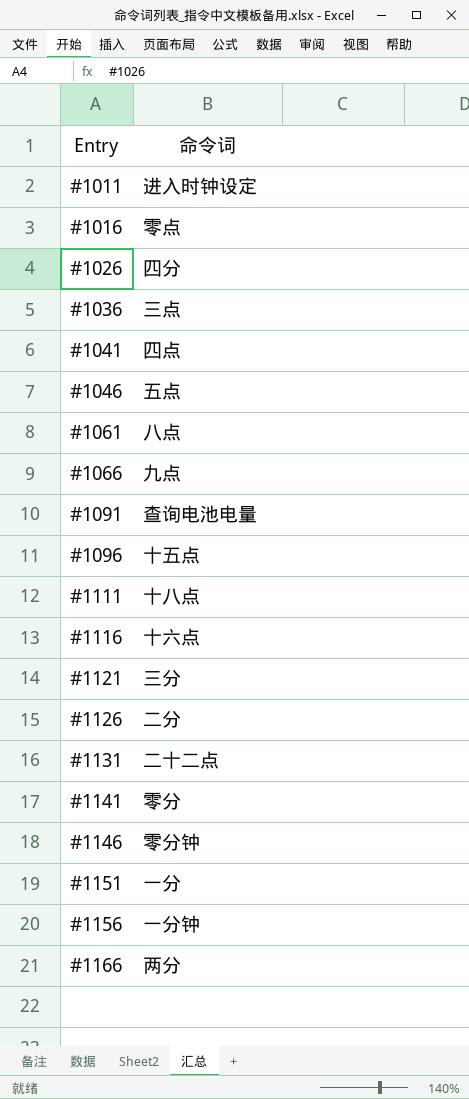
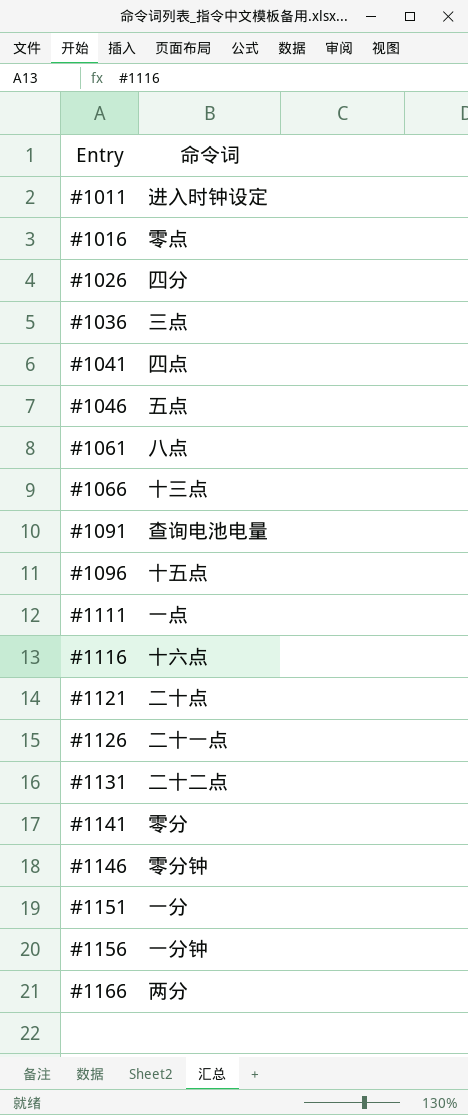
#1066 | 命令词: 九点 -> 十三点
#1111 | 命令词: 十八点 -> 一点
#1121 | 命令词: 三分 -> 二十点
#1126 | 命令词: 二分 -> 二十一点

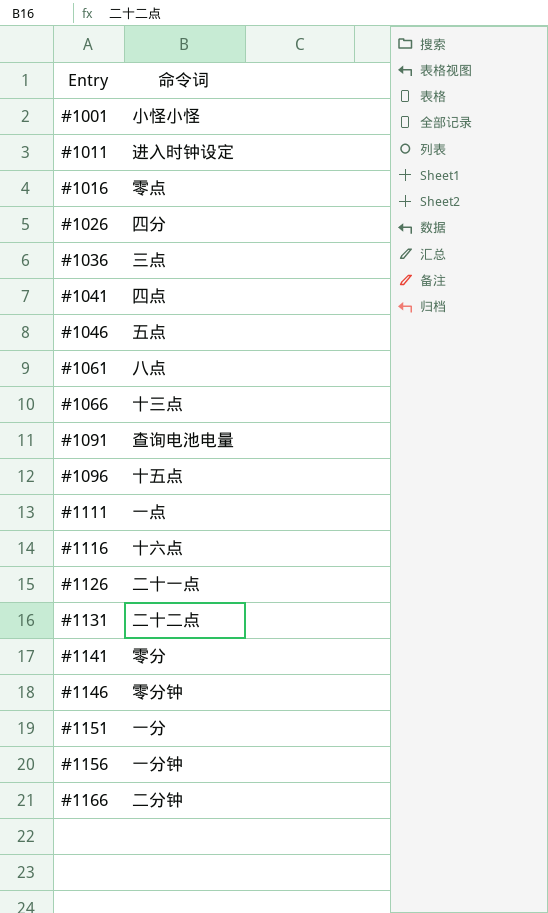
row #1121: 二十点 -> none
row #1001: none -> 小怪小怪
#1166 | 命令词: 两分 -> 二分钟

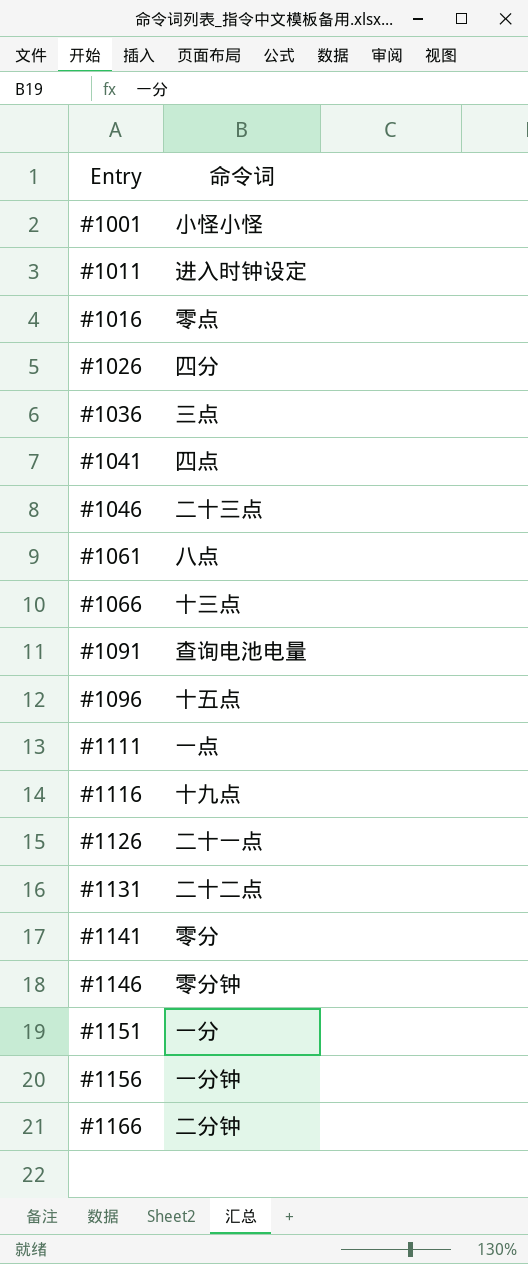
#1046 | 命令词: 五点 -> 二十三点
#1116 | 命令词: 十六点 -> 十九点

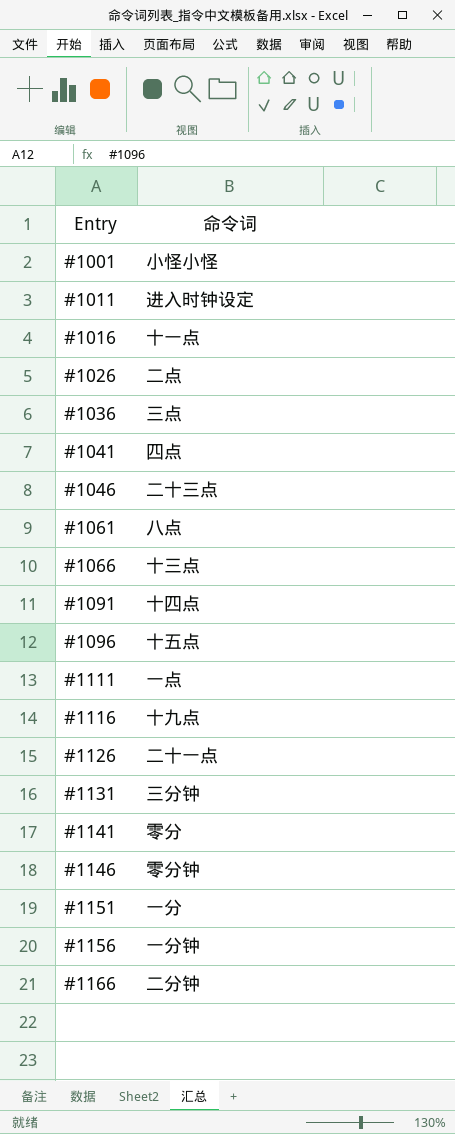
#1016 | 命令词: 零点 -> 十一点
#1026 | 命令词: 四分 -> 二点
#1091 | 命令词: 查询电池电量 -> 十四点
#1131 | 命令词: 二十二点 -> 三分钟

